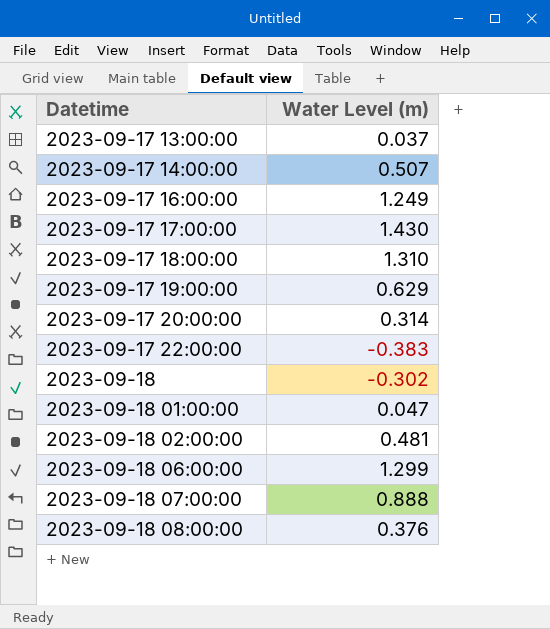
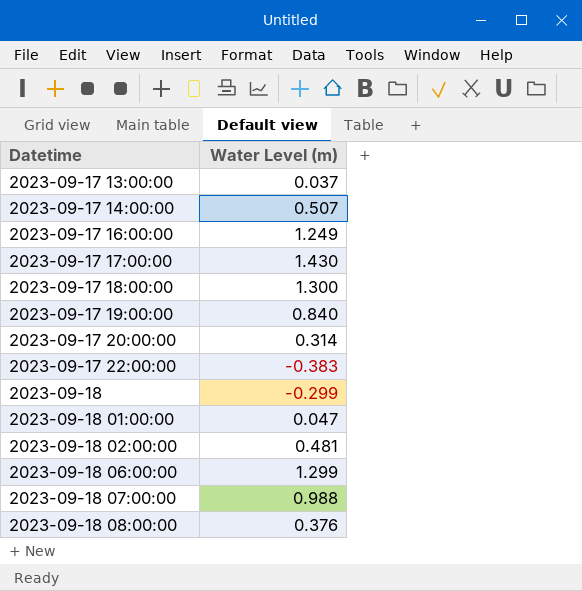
2023-09-17 18:00:00 | Water Level (m): 1.310 -> 1.300
2023-09-17 19:00:00 | Water Level (m): 0.629 -> 0.840
2023-09-18 | Water Level (m): -0.302 -> -0.299
2023-09-18 07:00:00 | Water Level (m): 0.888 -> 0.988

